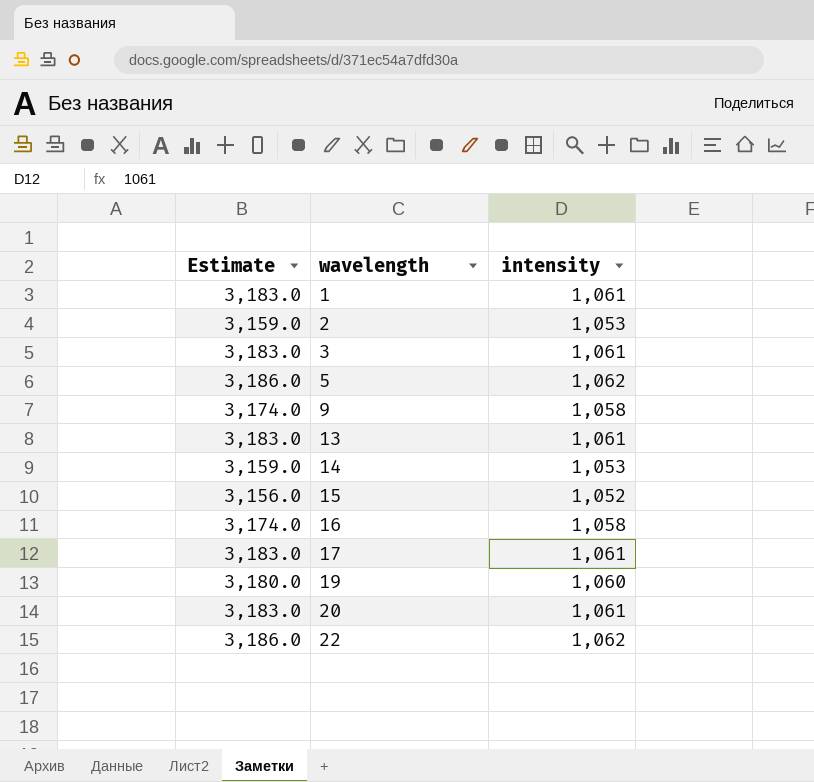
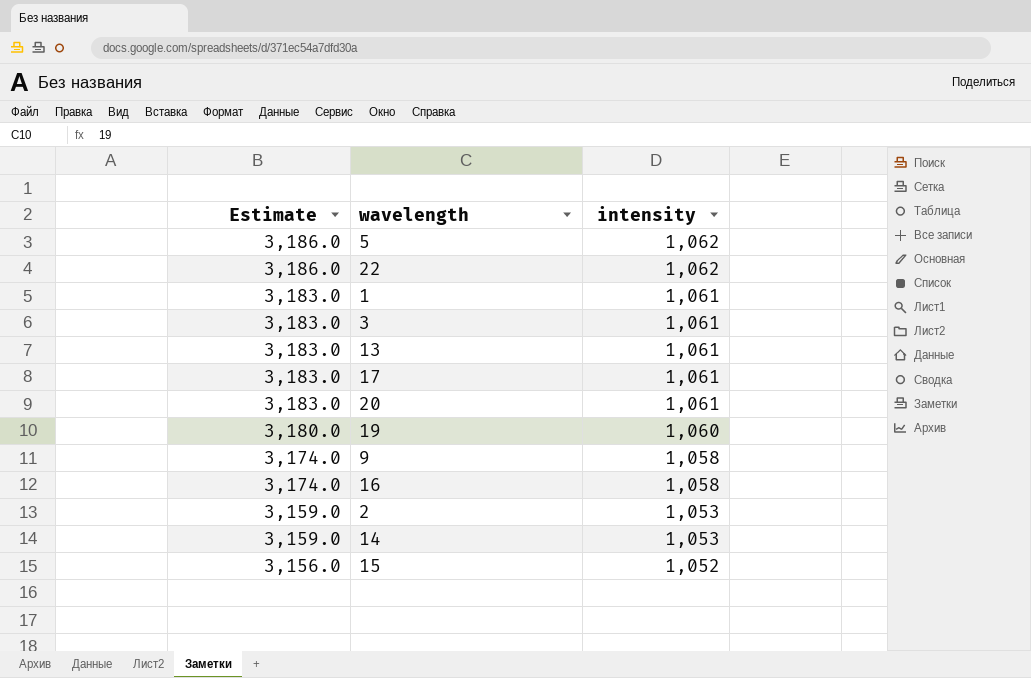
row order: wavelength ascending -> Estimate descending

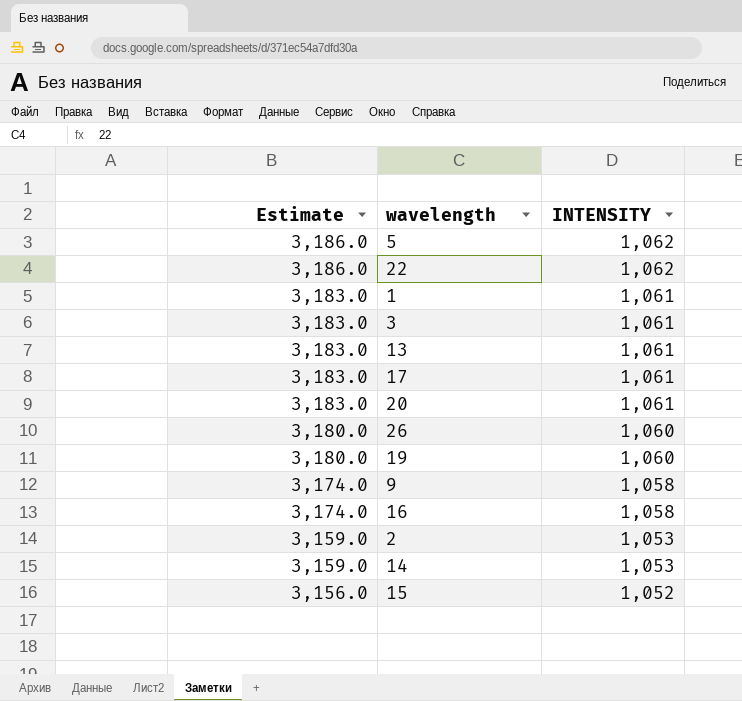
column name: intensity -> INTENSITY
row 26: none -> 3,180.0 | 1,060

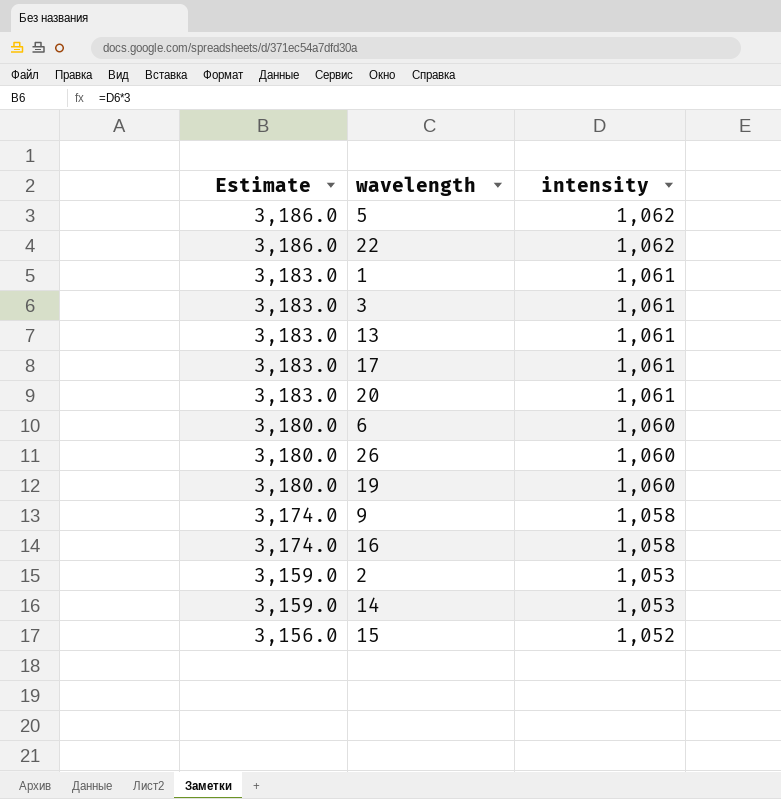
column name: INTENSITY -> intensity
row 6: none -> 3,180.0 | 1,060

